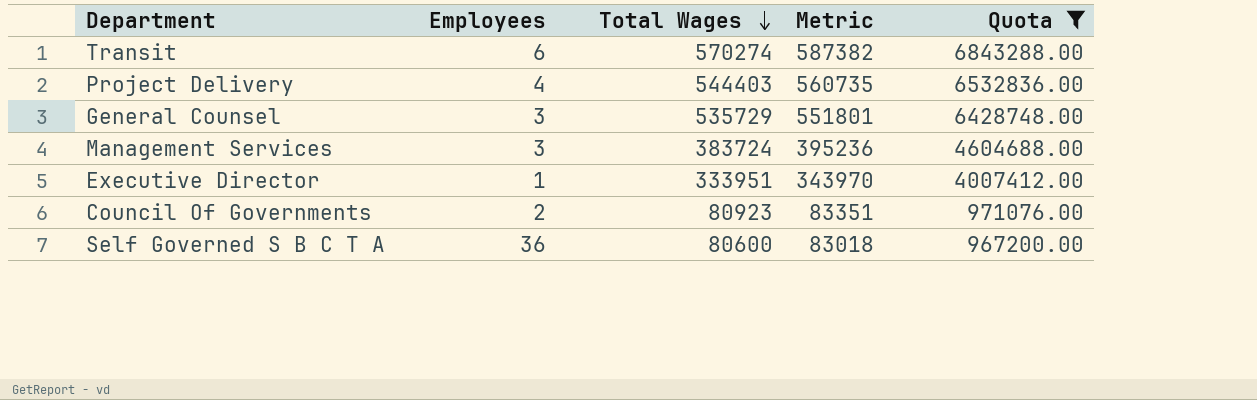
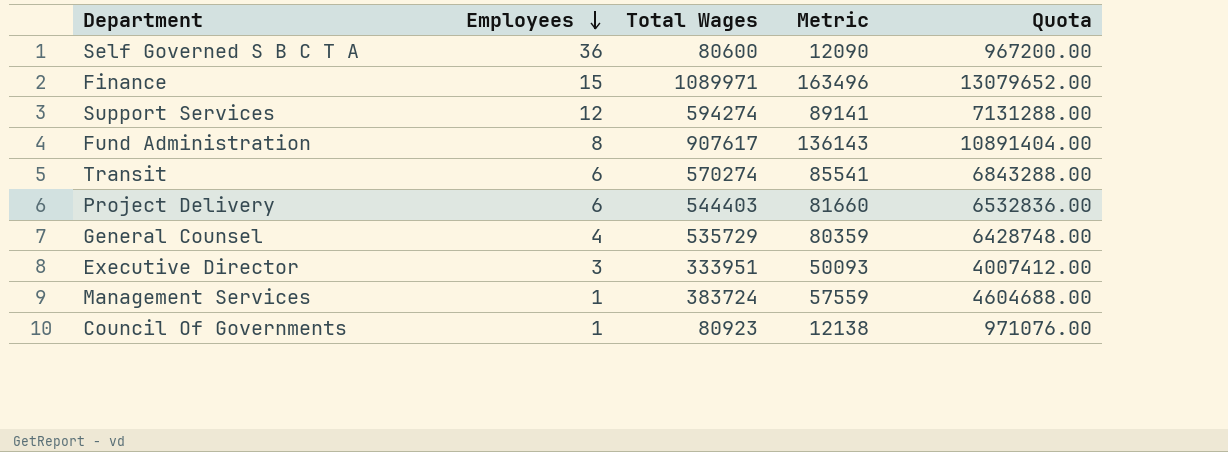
filter: Quota <= 6843288.00 -> none
row order: Total Wages descending -> Employees descending
column Metric | formula: [Total Wages] * 1.03 -> [Total Wages] * 0.15
Project Delivery | Employees: 4 -> 6
General Counsel | Employees: 3 -> 4
Executive Director | Employees: 1 -> 3
Management Services | Employees: 3 -> 1
Council Of Governments | Employees: 2 -> 1

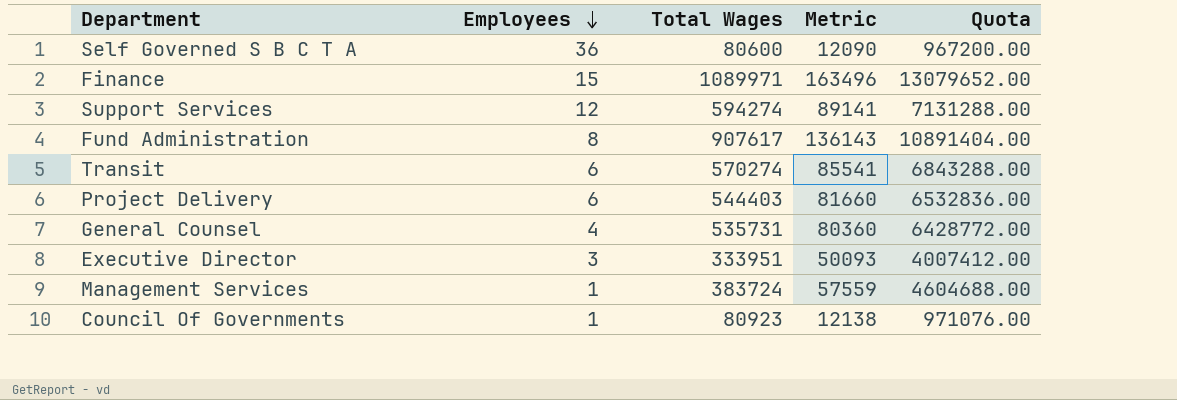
General Counsel | Total Wages: 535729 -> 535731
General Counsel | Metric: 80359 -> 80360
General Counsel | Quota: 6428748.00 -> 6428772.00

